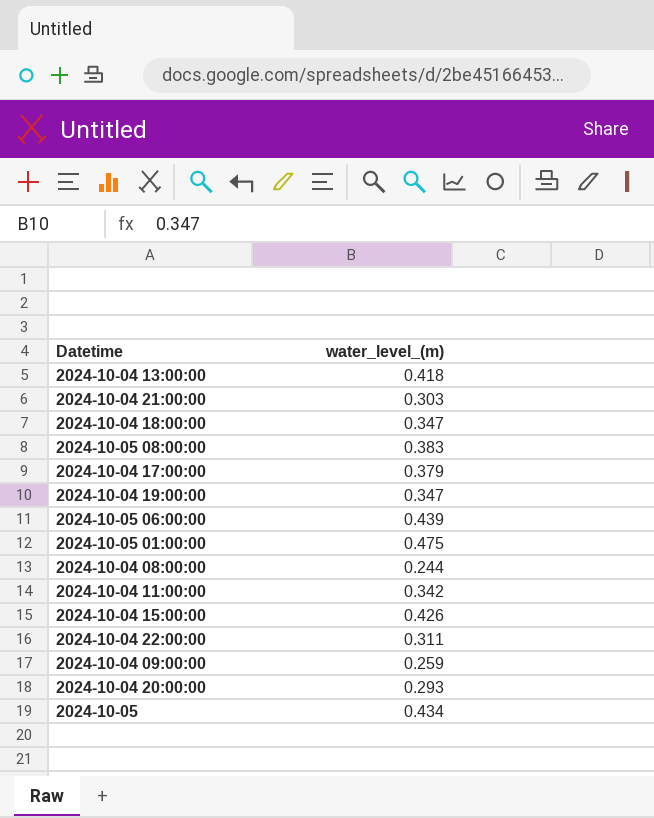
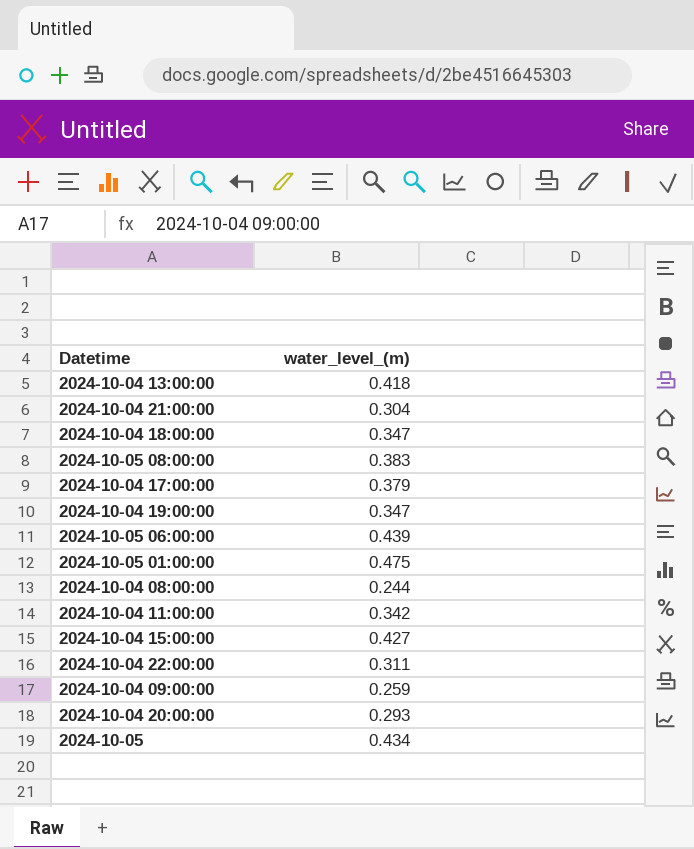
2024-10-04 21:00:00 | water_level_(m): 0.303 -> 0.304
2024-10-04 15:00:00 | water_level_(m): 0.426 -> 0.427

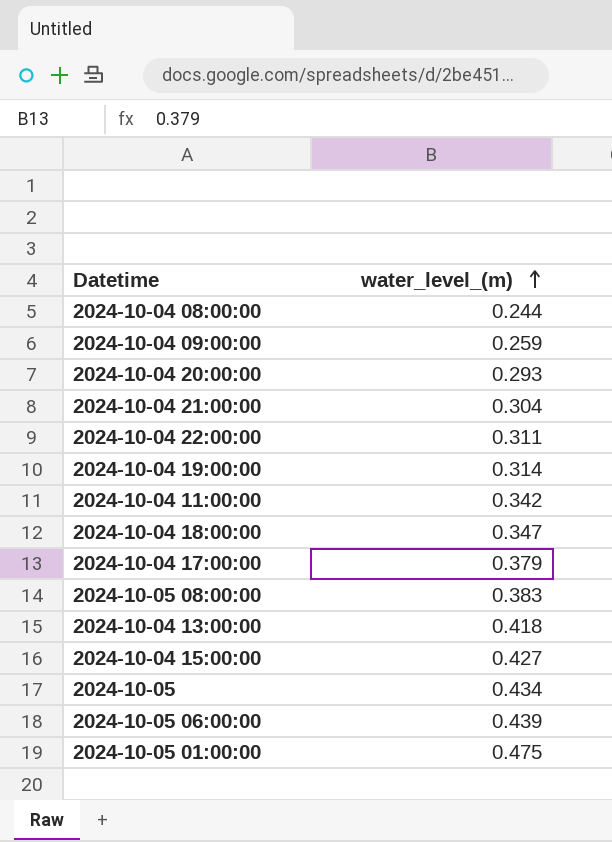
row order: none -> water_level_(m) ascending
2024-10-04 19:00:00 | water_level_(m): 0.347 -> 0.314

